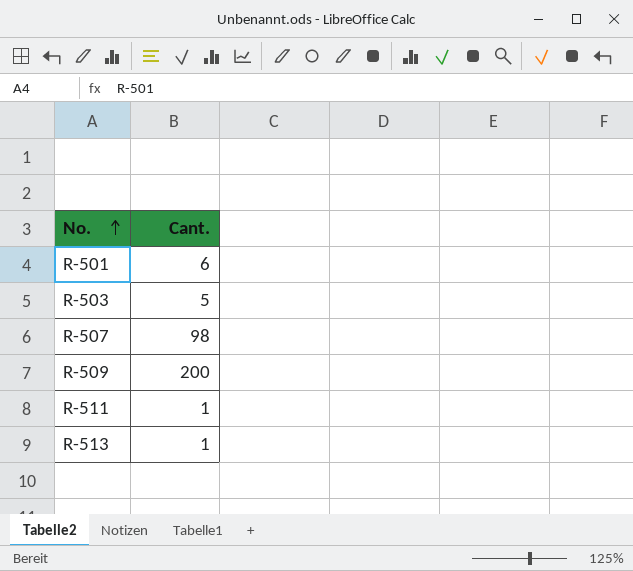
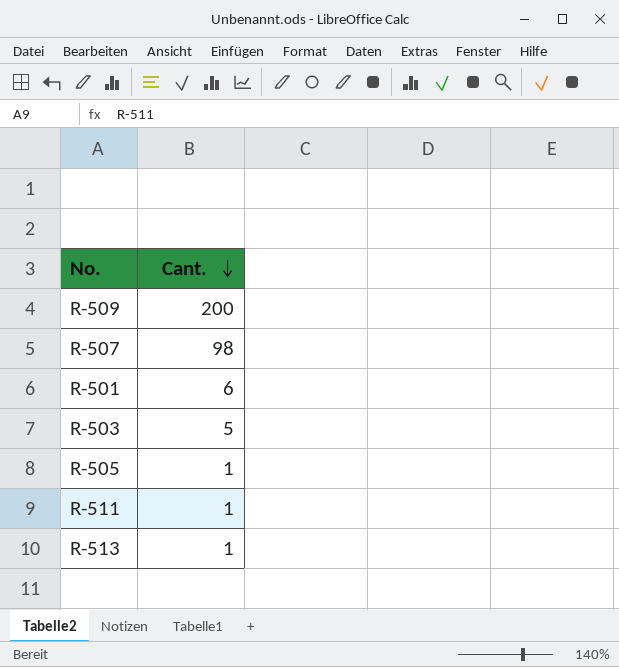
row order: No. ascending -> Cant. descending
row R-505: none -> 1

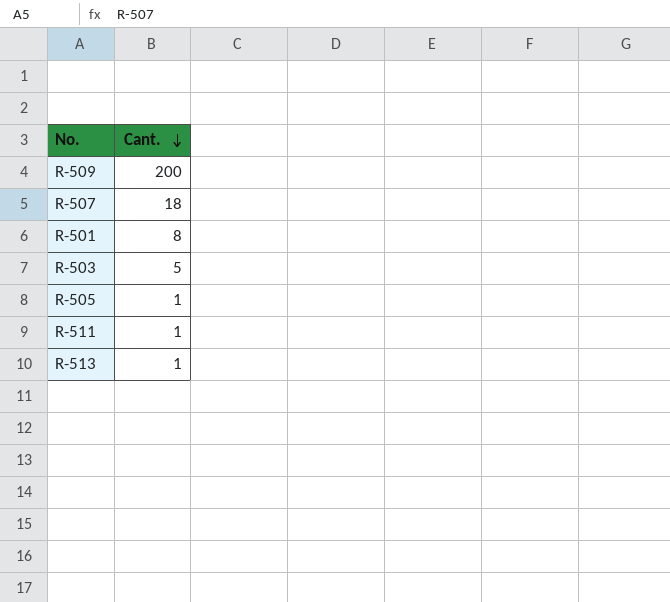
R-507 | Cant.: 98 -> 18
R-501 | Cant.: 6 -> 8

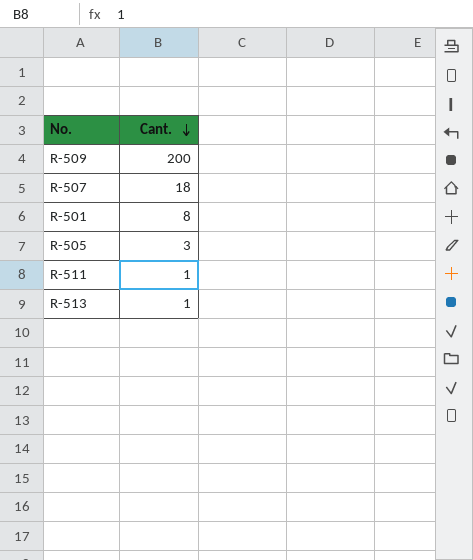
row R-503: 5 -> none
R-505 | Cant.: 1 -> 3

